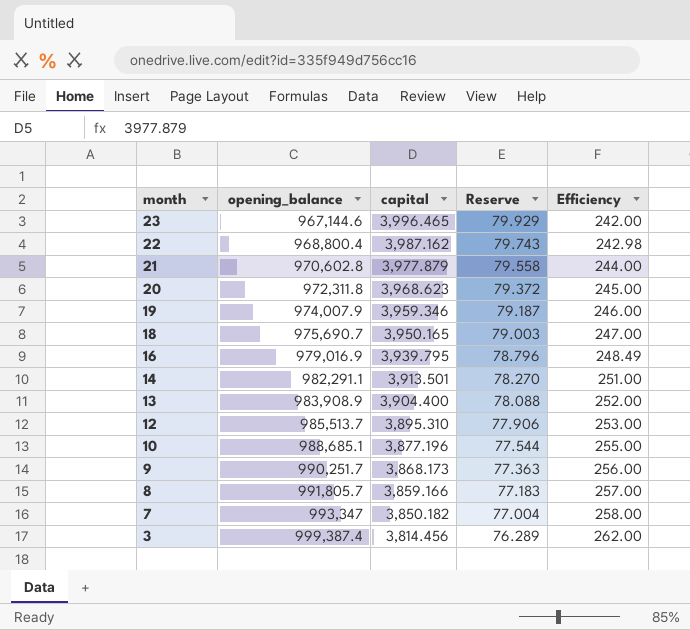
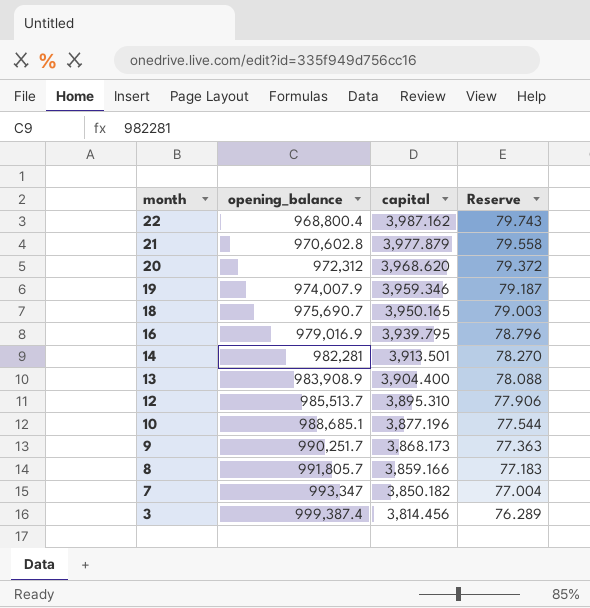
column Efficiency | formula: [opening_balance] / [capital] -> none
row 23: 967,144.6 | 3,996.465 | 79.929 | 242.00 -> none
20 | opening_balance: 972,311.8 -> 972,312
20 | capital: 3,968.623 -> 3,968.620
14 | opening_balance: 982,291.1 -> 982,281

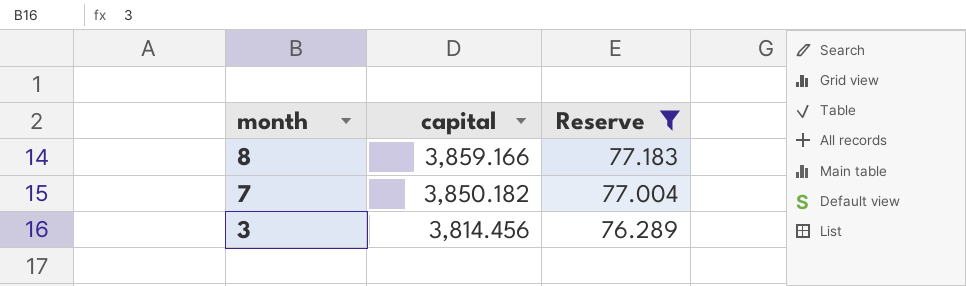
filter: none -> Reserve <= 77.183
column opening_balance | position: 2 -> none

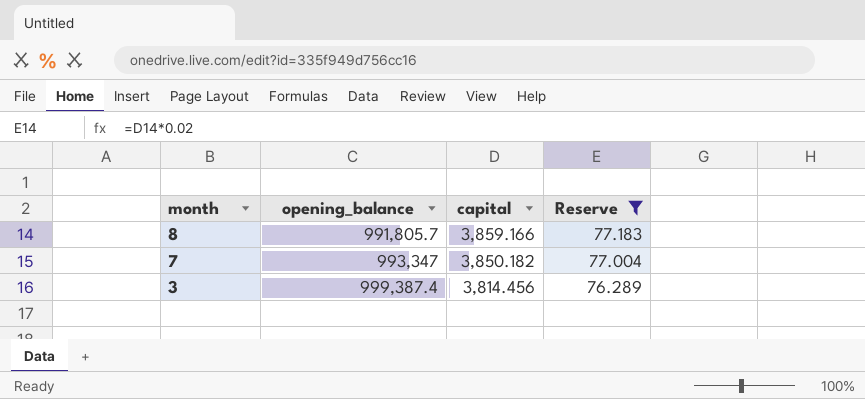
column opening_balance | position: none -> 2

